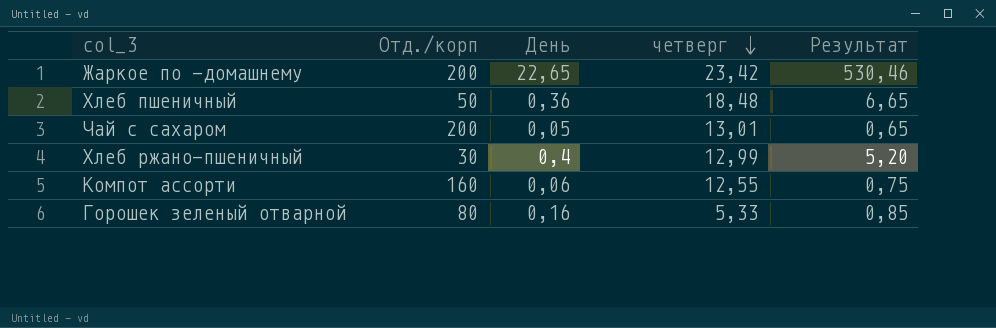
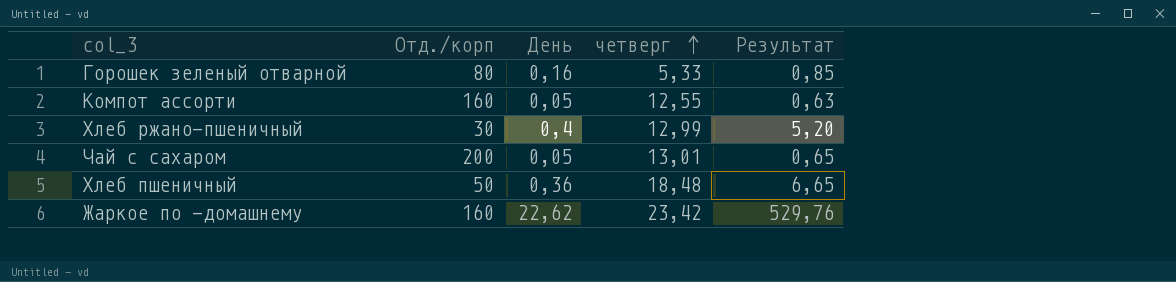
row order: четверг descending -> четверг ascending
Компот ассорти | День: 0,06 -> 0,05
Компот ассорти | Результат: 0,75 -> 0,63
Жаркое по -домашнему | Отд./корп: 200 -> 160
Жаркое по -домашнему | День: 22,65 -> 22,62
Жаркое по -домашнему | Результат: 530,46 -> 529,76

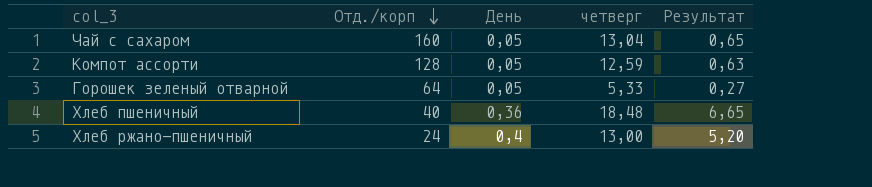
row order: четверг ascending -> Отд./корп descending
row Жаркое по -домашнему: 160 | 22,62 | 23,42 | 529,76 -> none
Чай с сахаром | Отд./корп: 200 -> 160
Чай с сахаром | четверг: 13,01 -> 13,04
Компот ассорти | Отд./корп: 160 -> 128
Компот ассорти | четверг: 12,55 -> 12,59
Горошек зеленый отварной | Отд./корп: 80 -> 64
Горошек зеленый отварной | День: 0,16 -> 0,05
Горошек зеленый отварной | Результат: 0,85 -> 0,27
Хлеб пшеничный | Отд./корп: 50 -> 40
Хлеб ржано-пшеничный | Отд./корп: 30 -> 24
Хлеб ржано-пшеничный | четверг: 12,99 -> 13,00

